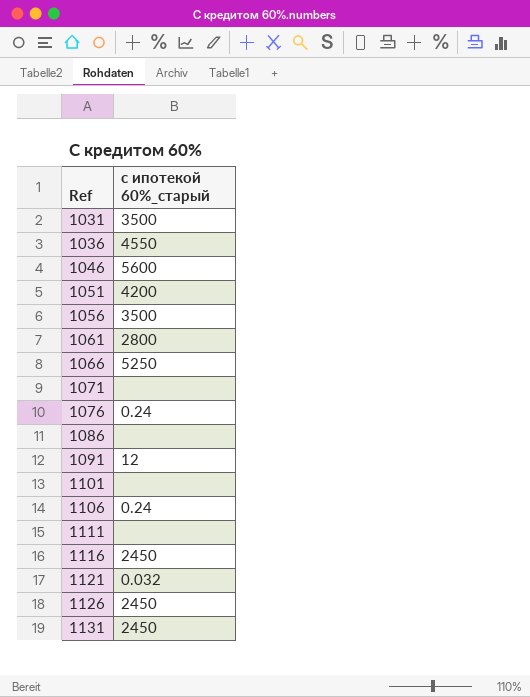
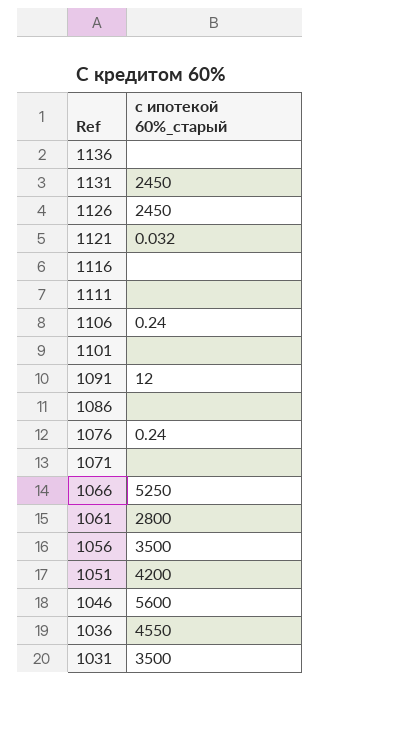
row order: Ref ascending -> Ref descending
row 1136: none -> none
1116 | с ипотекой 60%_старый: 2450 -> none

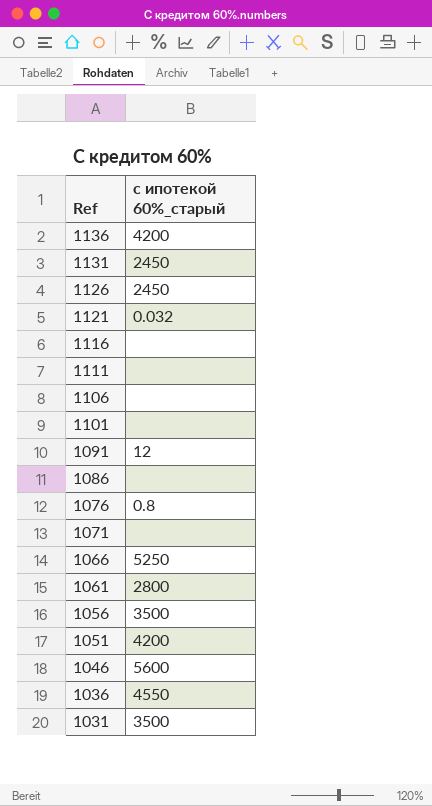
1136 | с ипотекой 60%_старый: none -> 4200
1106 | с ипотекой 60%_старый: 0.24 -> none
1076 | с ипотекой 60%_старый: 0.24 -> 0.8

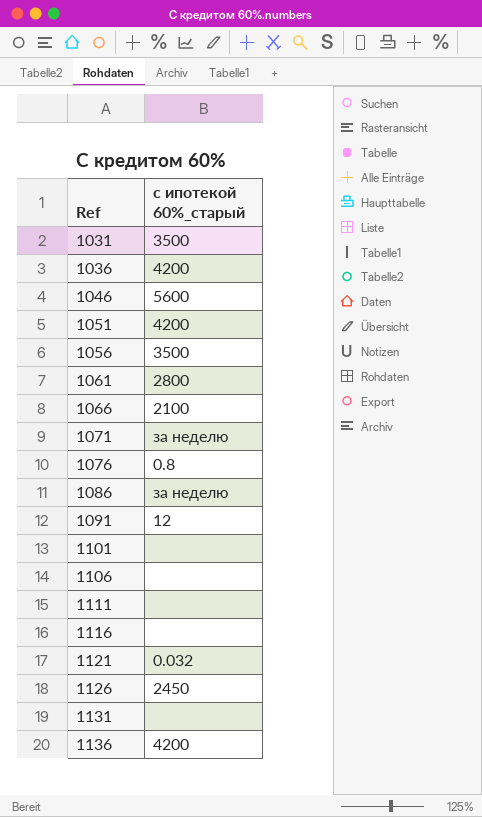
row order: Ref descending -> Ref ascending
1036 | с ипотекой 60%_старый: 4550 -> 4200
1066 | с ипотекой 60%_старый: 5250 -> 2100
1071 | с ипотекой 60%_старый: none -> за неделю
1086 | с ипотекой 60%_старый: none -> за неделю
1131 | с ипотекой 60%_старый: 2450 -> none

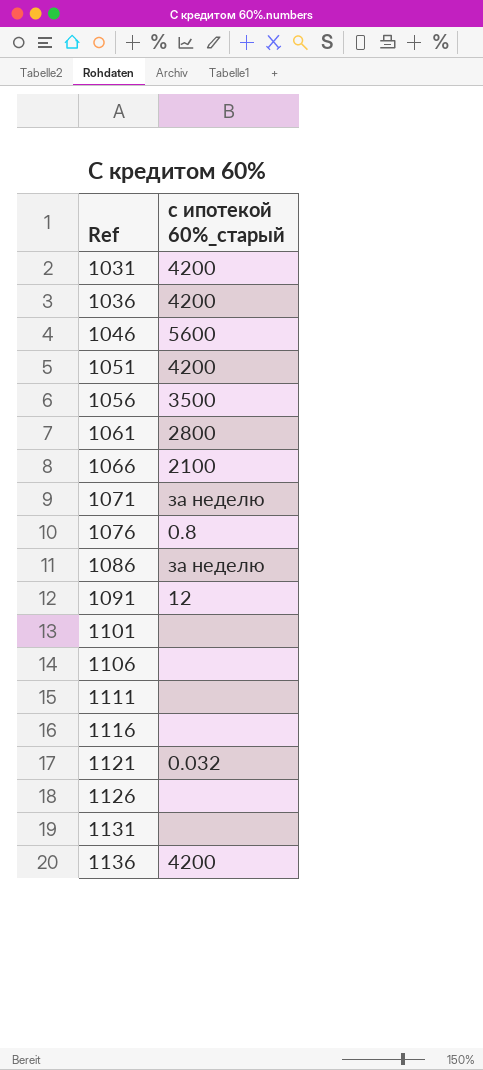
1031 | с ипотекой 60%_старый: 3500 -> 4200
1126 | с ипотекой 60%_старый: 2450 -> none

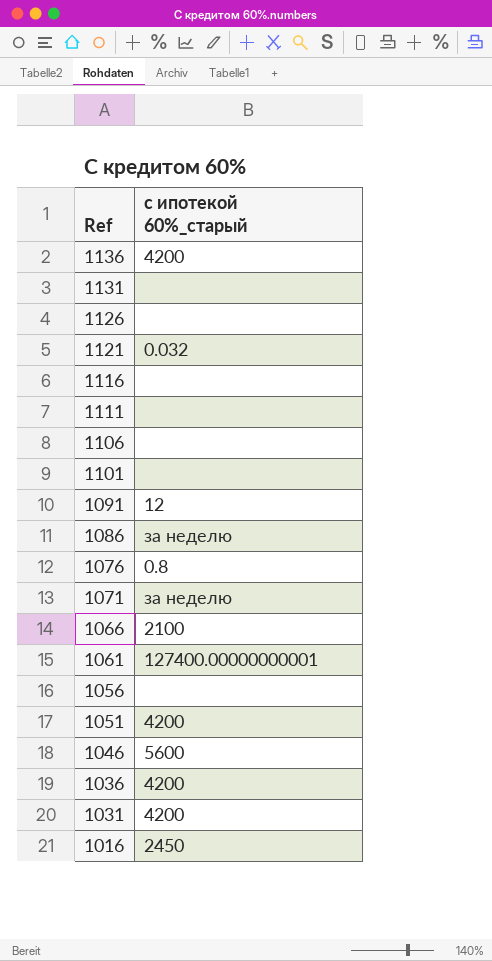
row order: Ref ascending -> Ref descending
1061 | с ипотекой 60%_старый: 2800 -> 127400.00000000001
1056 | с ипотекой 60%_старый: 3500 -> none
row 1016: none -> 2450

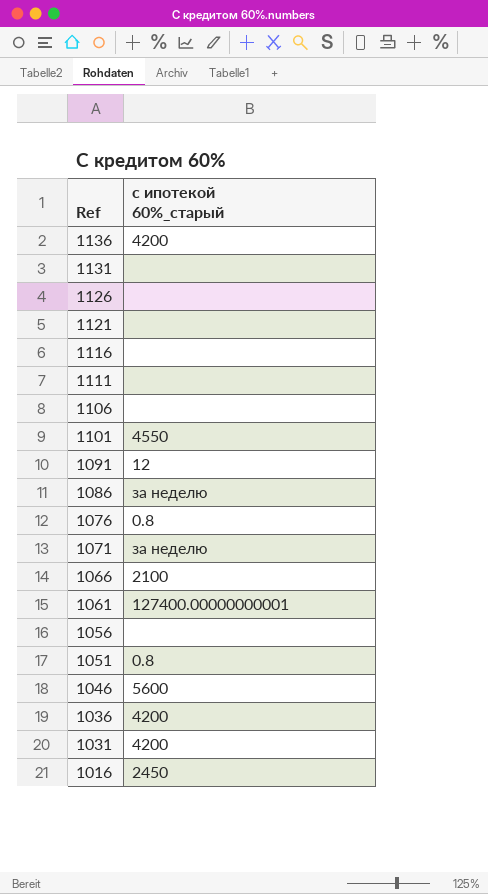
1121 | с ипотекой 60%_старый: 0.032 -> none
1101 | с ипотекой 60%_старый: none -> 4550
1051 | с ипотекой 60%_старый: 4200 -> 0.8

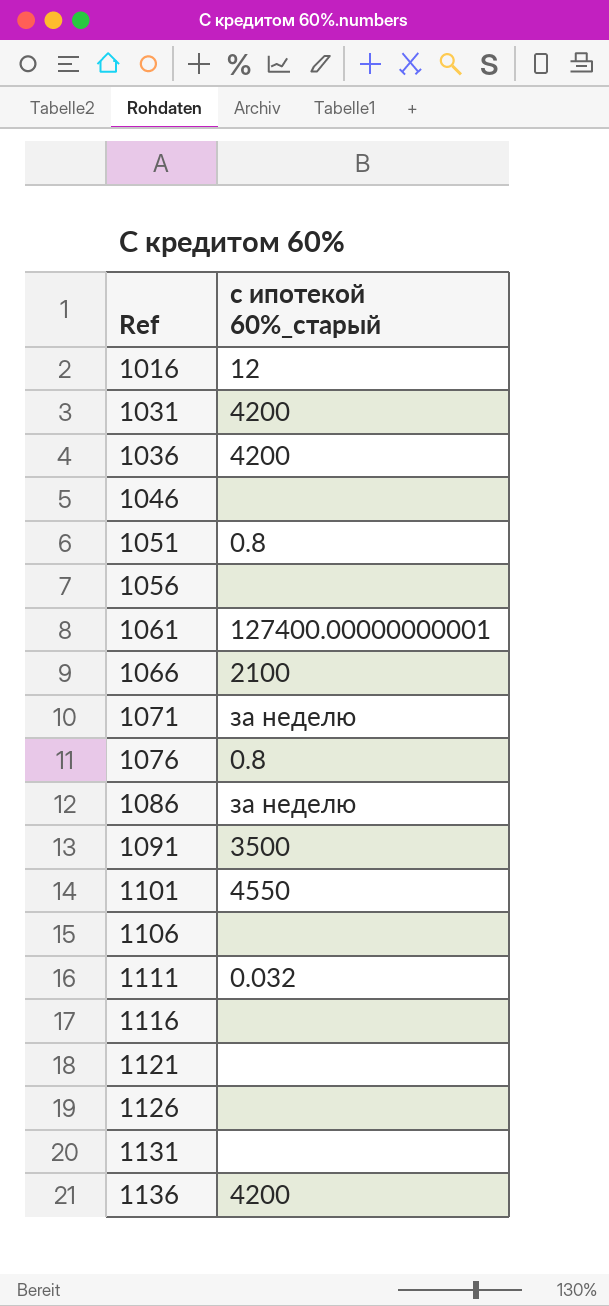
row order: Ref descending -> Ref ascending
1016 | с ипотекой 60%_старый: 2450 -> 12
1046 | с ипотекой 60%_старый: 5600 -> none
1091 | с ипотекой 60%_старый: 12 -> 3500
1111 | с ипотекой 60%_старый: none -> 0.032

